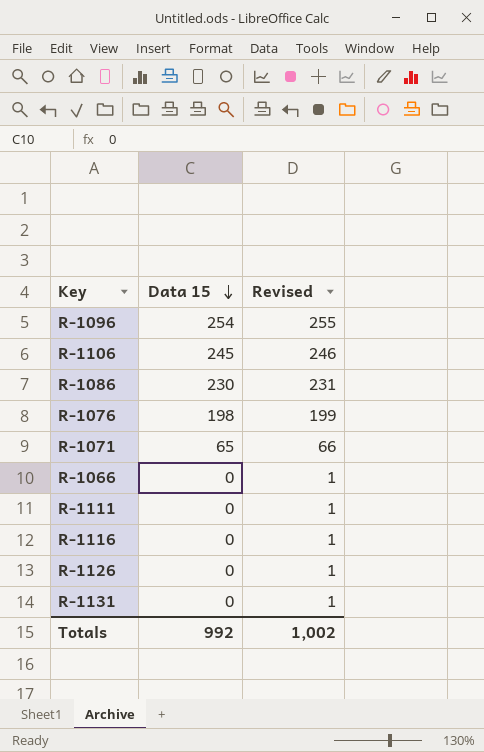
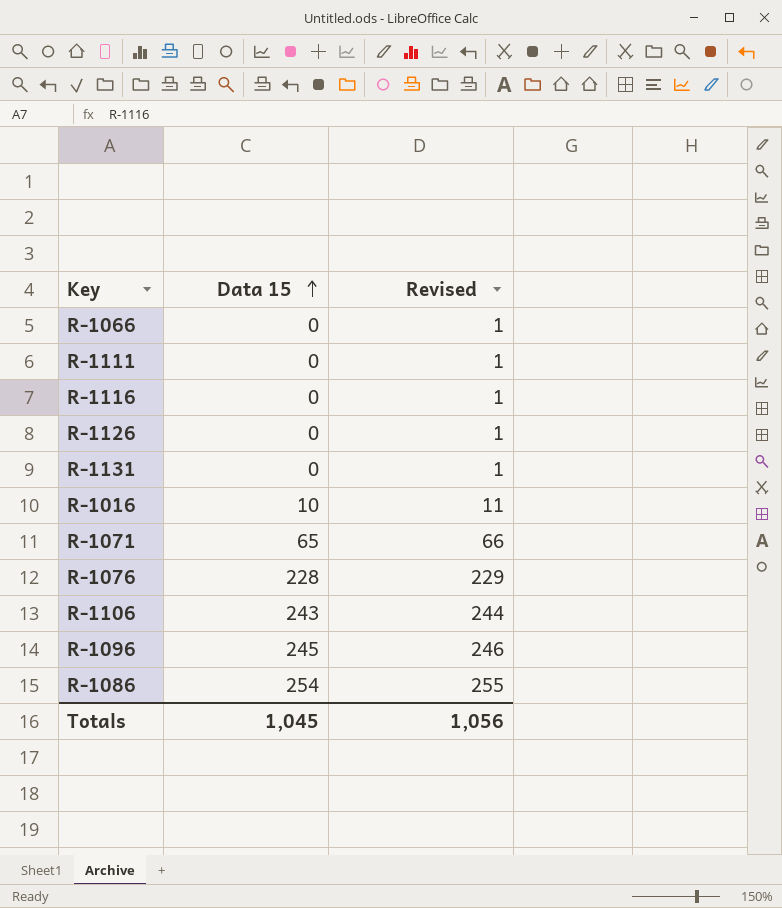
row order: Data 15 descending -> Data 15 ascending
row R-1016: none -> 10 | 11
R-1076 | Data 15: 198 -> 228
R-1076 | Revised: 199 -> 229
R-1106 | Data 15: 245 -> 243
R-1106 | Revised: 246 -> 244
R-1096 | Data 15: 254 -> 245
R-1096 | Revised: 255 -> 246
R-1086 | Data 15: 230 -> 254
R-1086 | Revised: 231 -> 255
Totals | Data 15: 992 -> 1,045
Totals | Revised: 1,002 -> 1,056

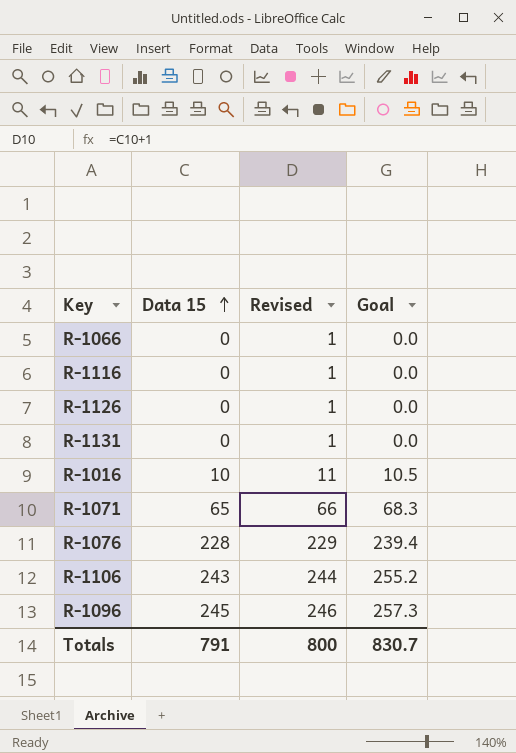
column Goal | formula: none -> [Data 15] * 1.05
row R-1111: 0 | 1 -> none
row R-1086: 254 | 255 -> none
Totals | Data 15: 1,045 -> 791
Totals | Revised: 1,056 -> 800

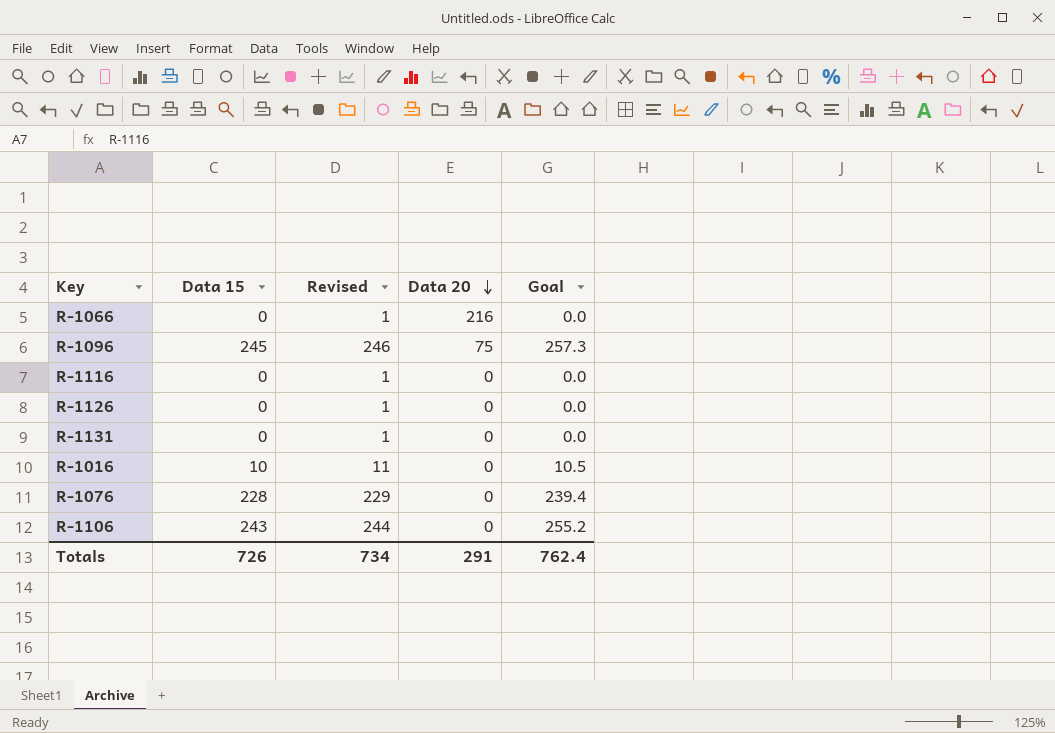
row order: Data 15 ascending -> Data 20 descending
column Data 20 | position: none -> 4
row R-1071: 65 | 66 | 68.3 -> none
Totals | Data 15: 791 -> 726
Totals | Revised: 800 -> 734
Totals | Goal: 830.7 -> 762.4

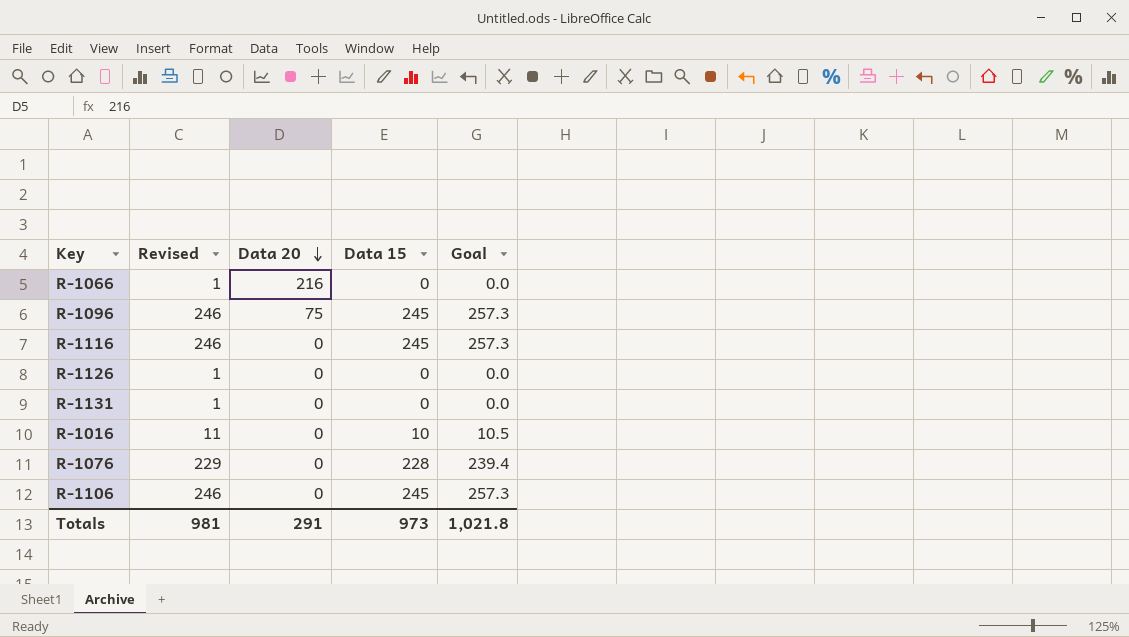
column Data 15 | position: 2 -> 4
R-1116 | Revised: 1 -> 246
R-1116 | Data 15: 0 -> 245
R-1116 | Goal: 0.0 -> 257.3
R-1106 | Revised: 244 -> 246
R-1106 | Data 15: 243 -> 245
R-1106 | Goal: 255.2 -> 257.3
Totals | Revised: 734 -> 981
Totals | Data 15: 726 -> 973
Totals | Goal: 762.4 -> 1,021.8

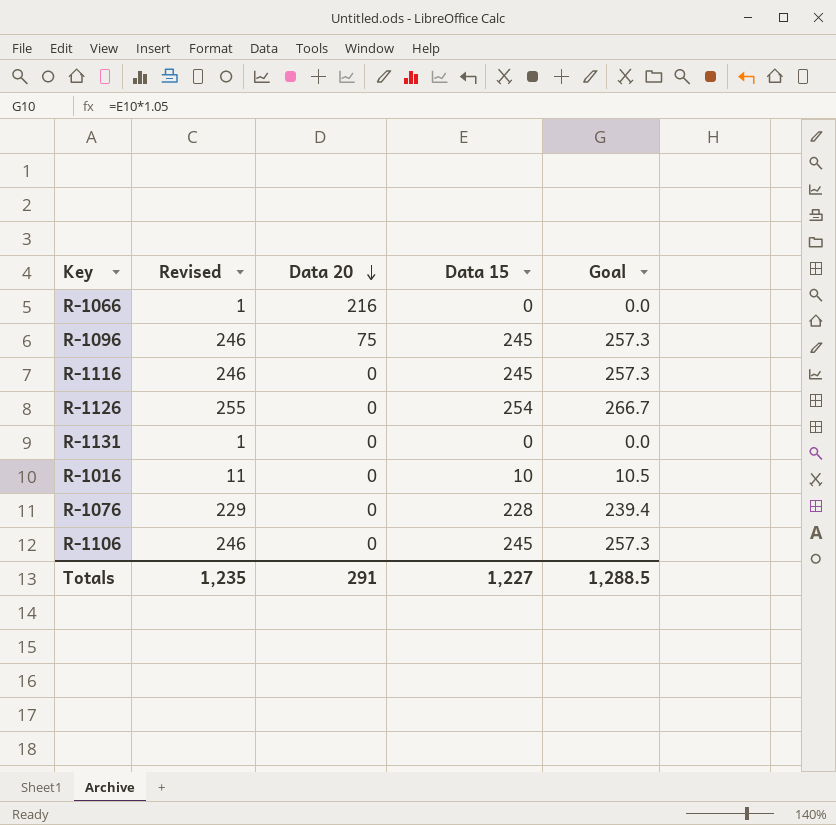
R-1126 | Revised: 1 -> 255
R-1126 | Data 15: 0 -> 254
R-1126 | Goal: 0.0 -> 266.7
Totals | Revised: 981 -> 1,235
Totals | Data 15: 973 -> 1,227
Totals | Goal: 1,021.8 -> 1,288.5

